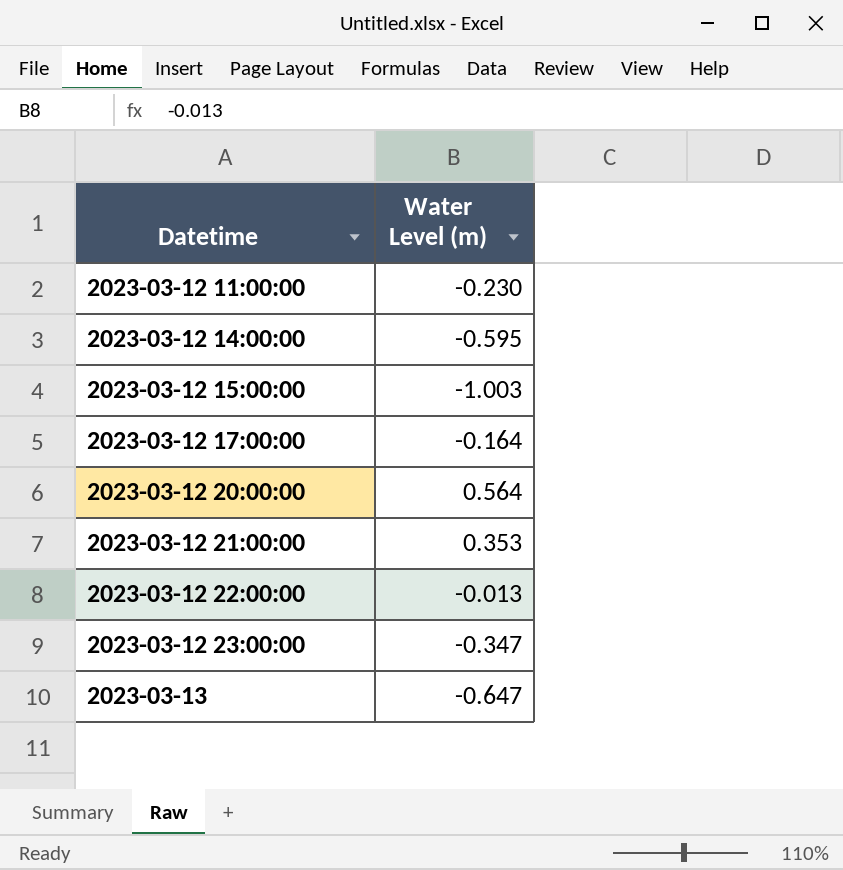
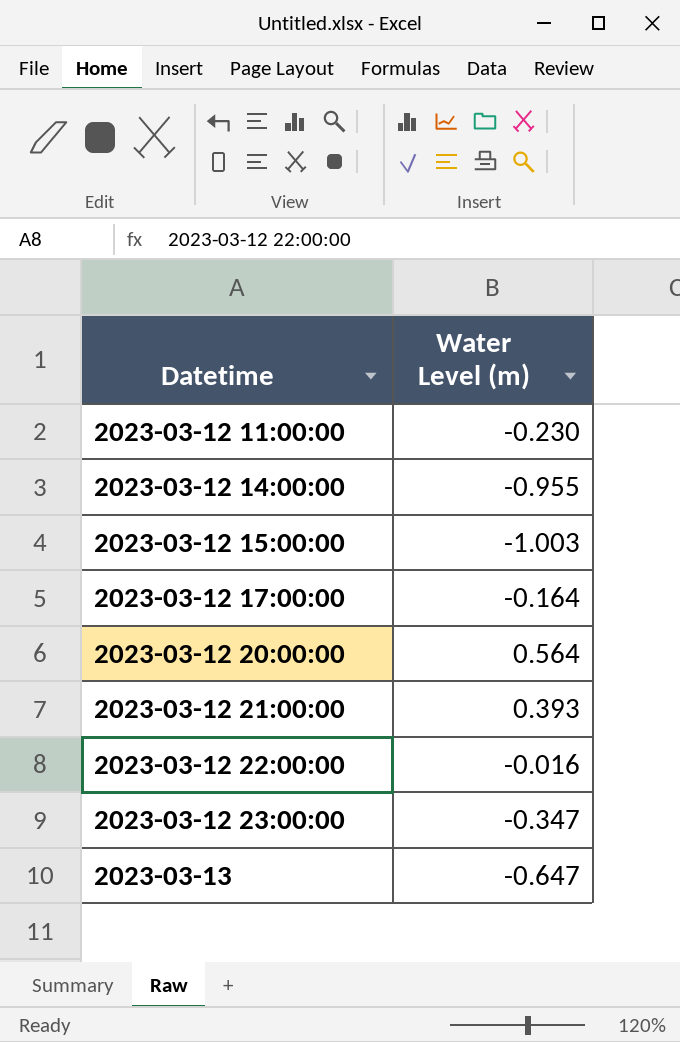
2023-03-12 14:00:00 | Water Level (m): -0.595 -> -0.955
2023-03-12 21:00:00 | Water Level (m): 0.353 -> 0.393
2023-03-12 22:00:00 | Water Level (m): -0.013 -> -0.016

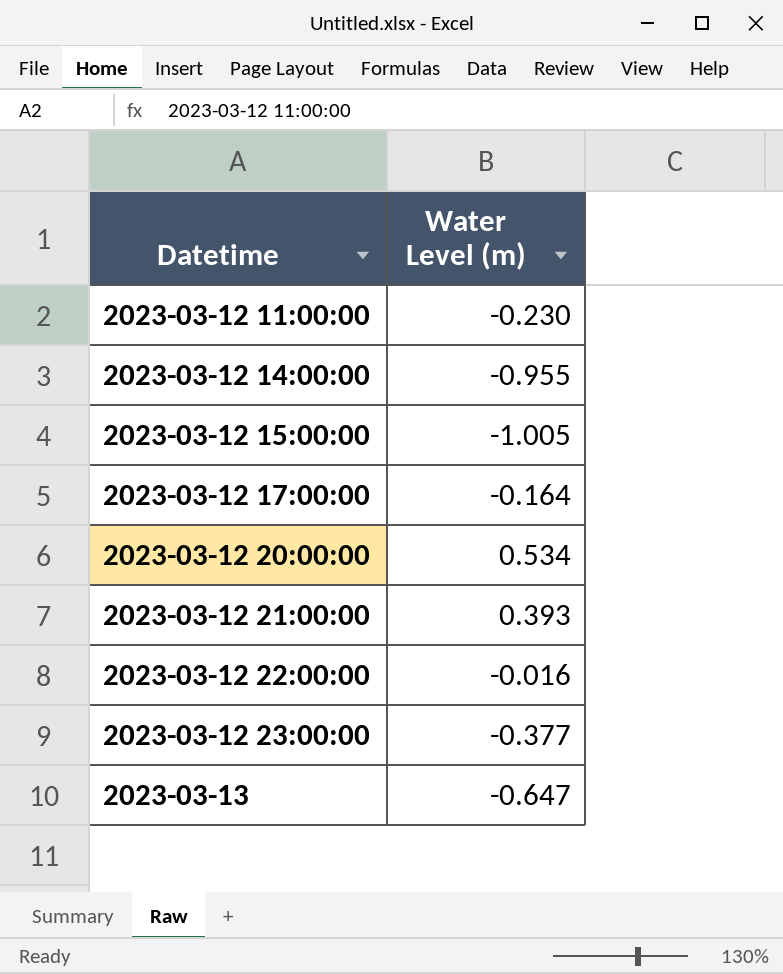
2023-03-12 15:00:00 | Water Level (m): -1.003 -> -1.005
2023-03-12 20:00:00 | Water Level (m): 0.564 -> 0.534
2023-03-12 23:00:00 | Water Level (m): -0.347 -> -0.377

